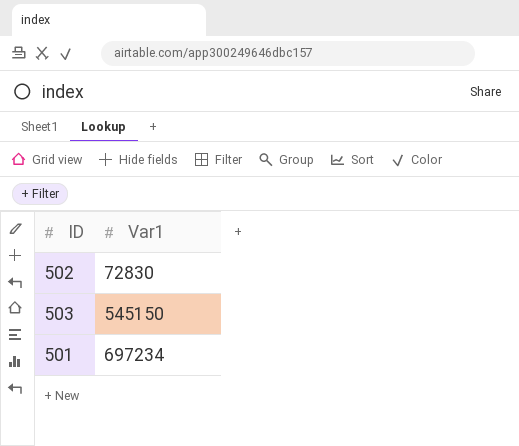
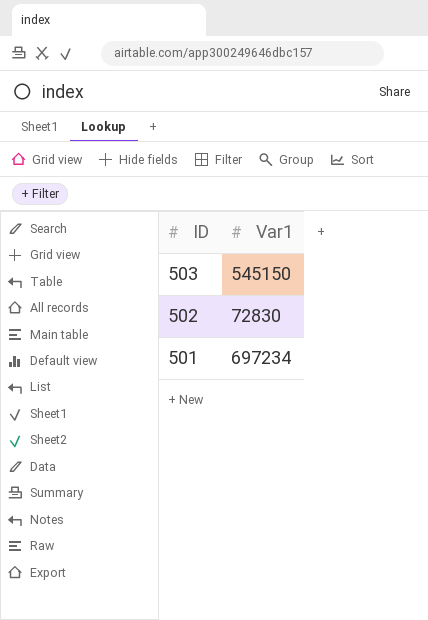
row order: Var1 ascending -> ID descending

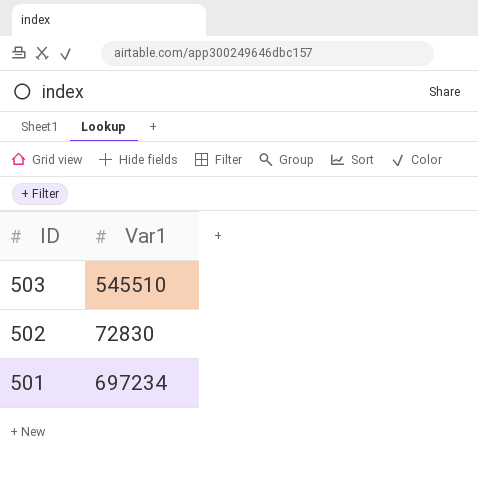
503 | Var1: 545150 -> 545510

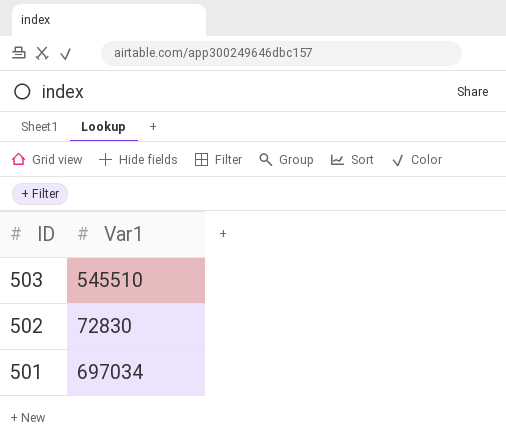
501 | Var1: 697234 -> 697034

